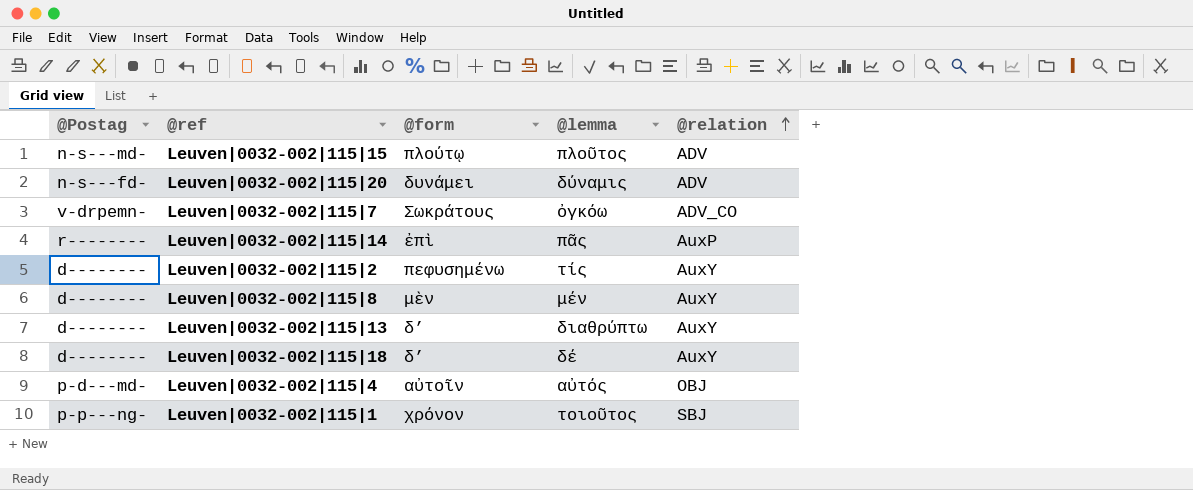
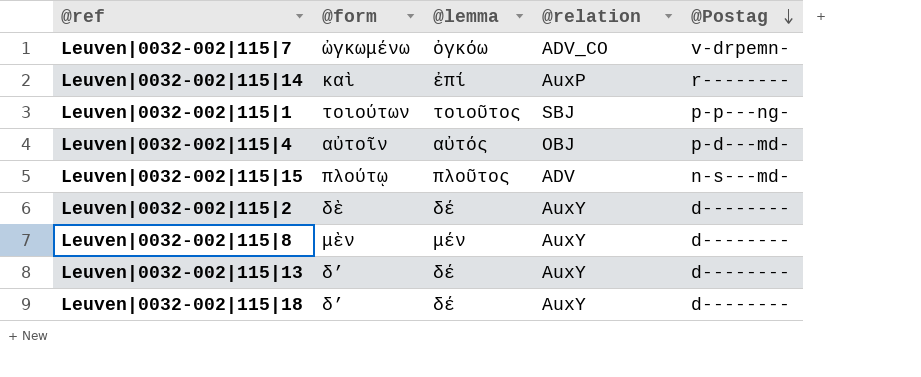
row order: @relation ascending -> @Postag descending
column @Postag | position: 1 -> 5
row Leuven|0032-002|115|20: n-s---fd- | δυνάμει | δύναμις | ADV -> none
Leuven|0032-002|115|7 | @form: Σωκράτους -> ὠγκωμένω
Leuven|0032-002|115|14 | @form: ἐπὶ -> καὶ
Leuven|0032-002|115|14 | @lemma: πᾶς -> ἐπί
Leuven|0032-002|115|1 | @form: χρόνον -> τοιούτων
Leuven|0032-002|115|2 | @form: πεφυσημένω -> δὲ
Leuven|0032-002|115|2 | @lemma: τίς -> δέ
Leuven|0032-002|115|13 | @lemma: διαθρύπτω -> δέ

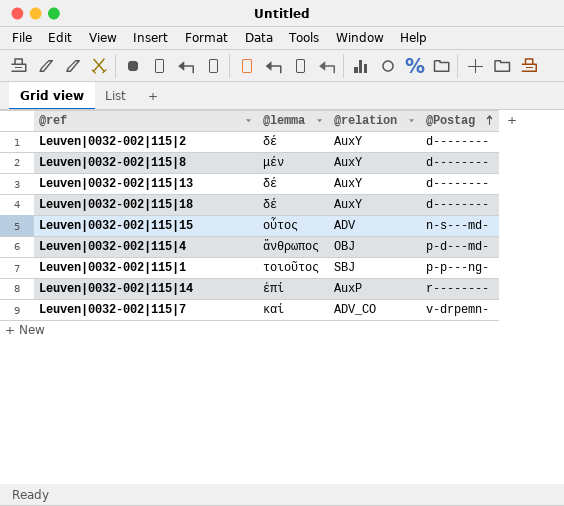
row order: @Postag descending -> @Postag ascending
column @form | position: 2 -> none
Leuven|0032-002|115|15 | @lemma: πλοῦτος -> οὗτος
Leuven|0032-002|115|4 | @lemma: αὐτός -> ἄνθρωπος
Leuven|0032-002|115|7 | @lemma: ὀγκόω -> καί

